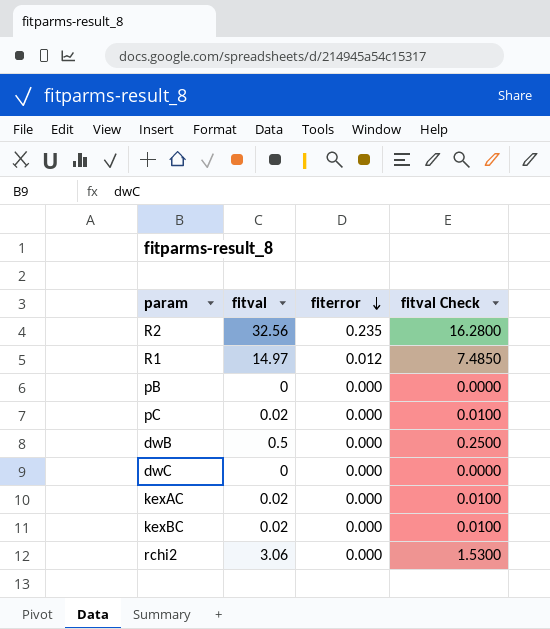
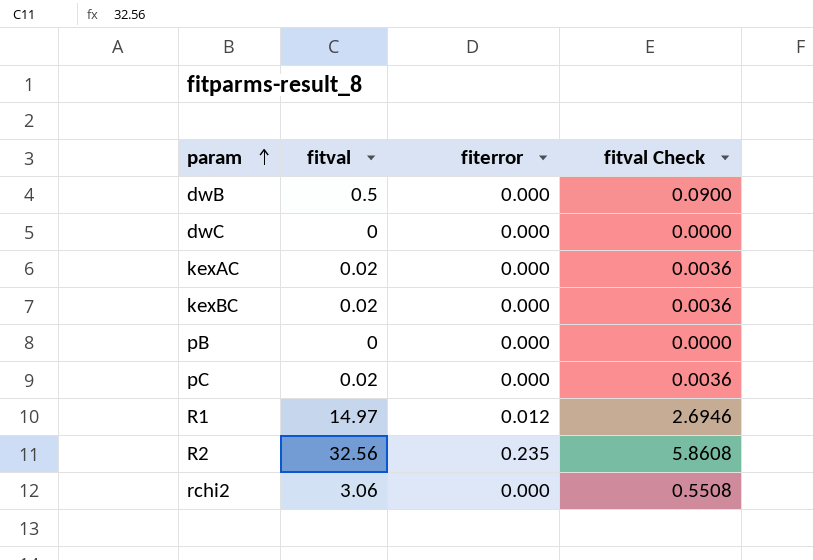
row order: fiterror descending -> param ascending
column fitval Check | formula: [fitval] * 0.5 -> [fitval] * 0.18

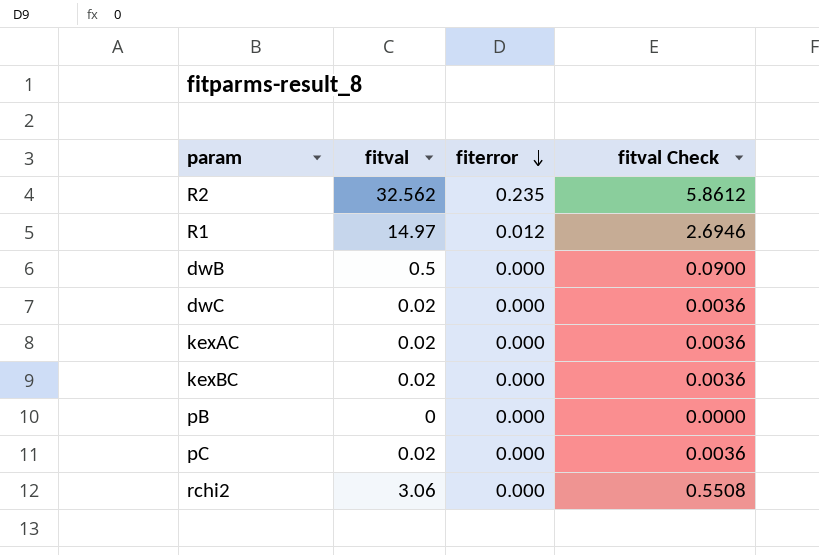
row order: param ascending -> fiterror descending
R2 | fitval: 32.56 -> 32.562
R2 | fitval Check: 5.8608 -> 5.8612
dwC | fitval: 0 -> 0.02
dwC | fitval Check: 0.0000 -> 0.0036

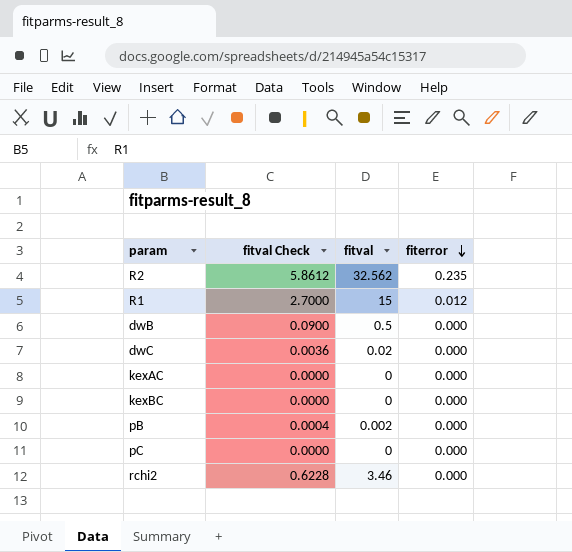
column fitval Check | position: 4 -> 2
R1 | fitval Check: 2.6946 -> 2.7000
R1 | fitval: 14.97 -> 15
kexAC | fitval Check: 0.0036 -> 0.0000
kexAC | fitval: 0.02 -> 0
kexBC | fitval Check: 0.0036 -> 0.0000
kexBC | fitval: 0.02 -> 0
pB | fitval Check: 0.0000 -> 0.0004
pB | fitval: 0 -> 0.002
pC | fitval Check: 0.0036 -> 0.0000
pC | fitval: 0.02 -> 0
rchi2 | fitval Check: 0.5508 -> 0.6228
rchi2 | fitval: 3.06 -> 3.46

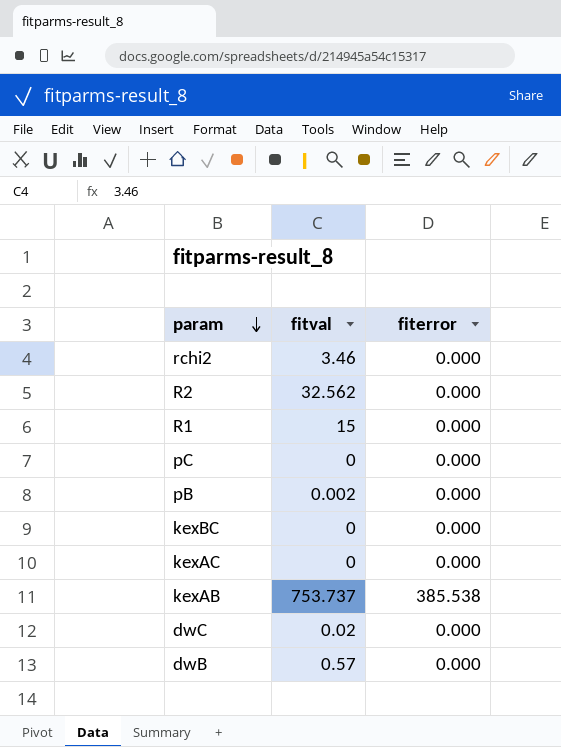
row order: fiterror descending -> param descending
column fitval Check | formula: [fitval] * 0.18 -> none
R2 | fiterror: 0.235 -> 0.000
R1 | fiterror: 0.012 -> 0.000
row kexAB: none -> 753.737 | 385.538
dwB | fitval: 0.5 -> 0.57

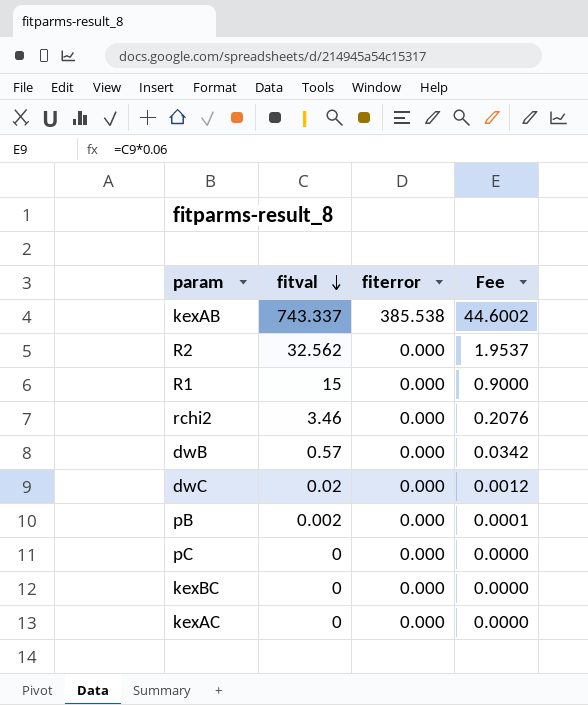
row order: param descending -> fitval descending
column Fee | formula: none -> [fitval] * 0.06
kexAB | fitval: 753.737 -> 743.337

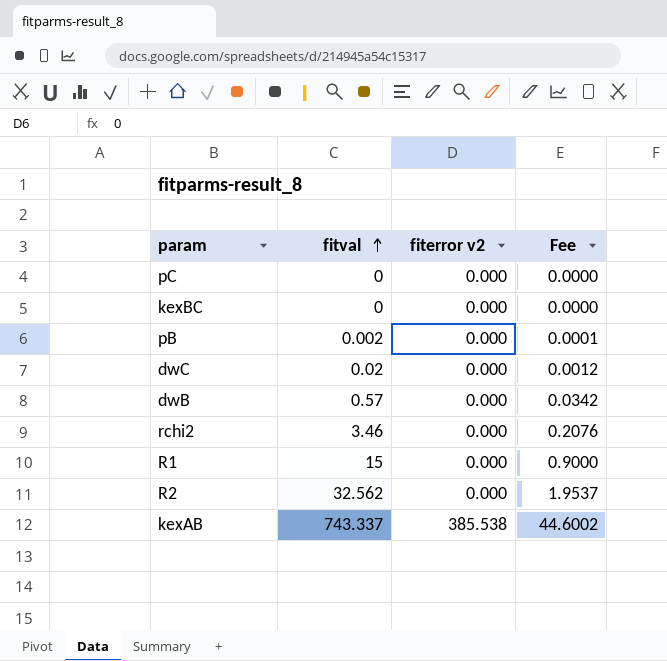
row order: fitval descending -> fitval ascending
column name: fiterror -> fiterror v2
row kexAC: 0 | 0.000 | 0.0000 -> none

